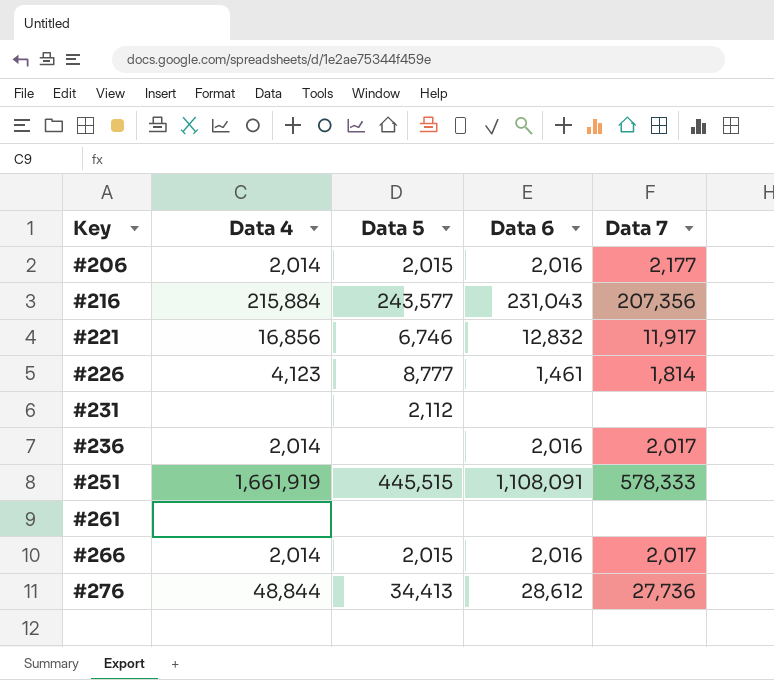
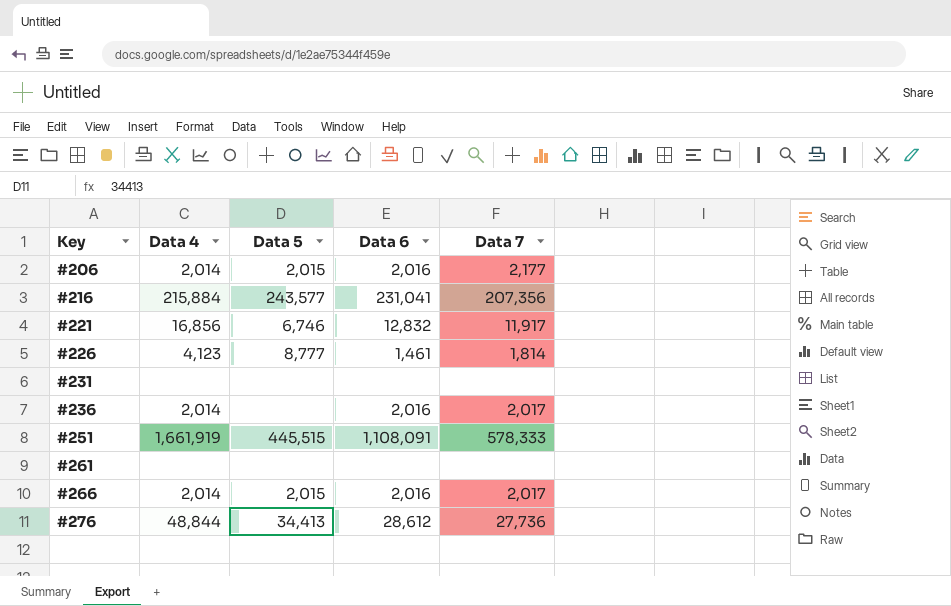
#216 | Data 6: 231,043 -> 231,041
#231 | Data 5: 2,112 -> none

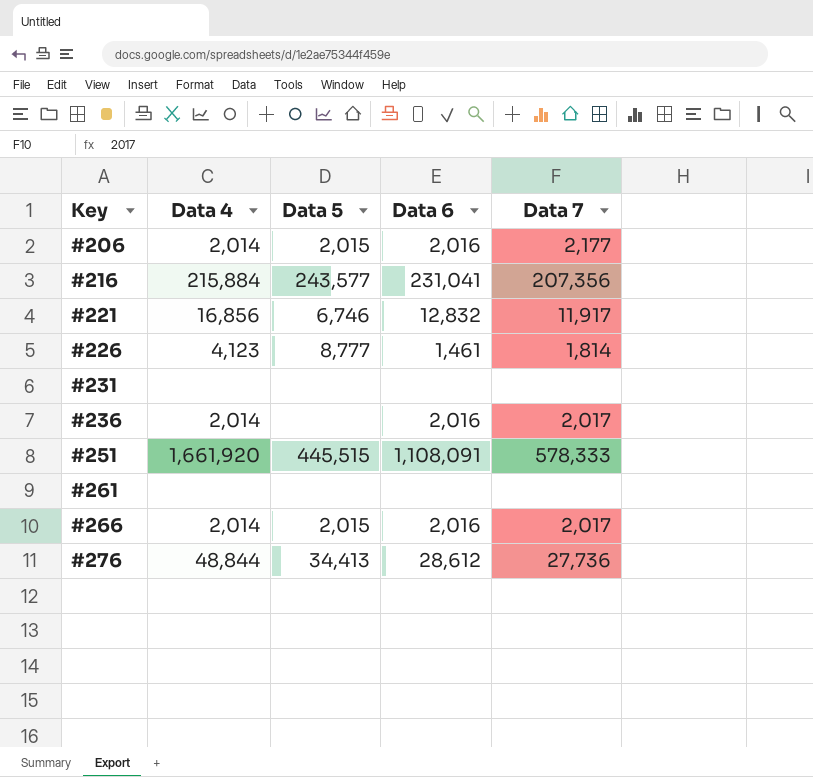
#251 | Data 4: 1,661,919 -> 1,661,920

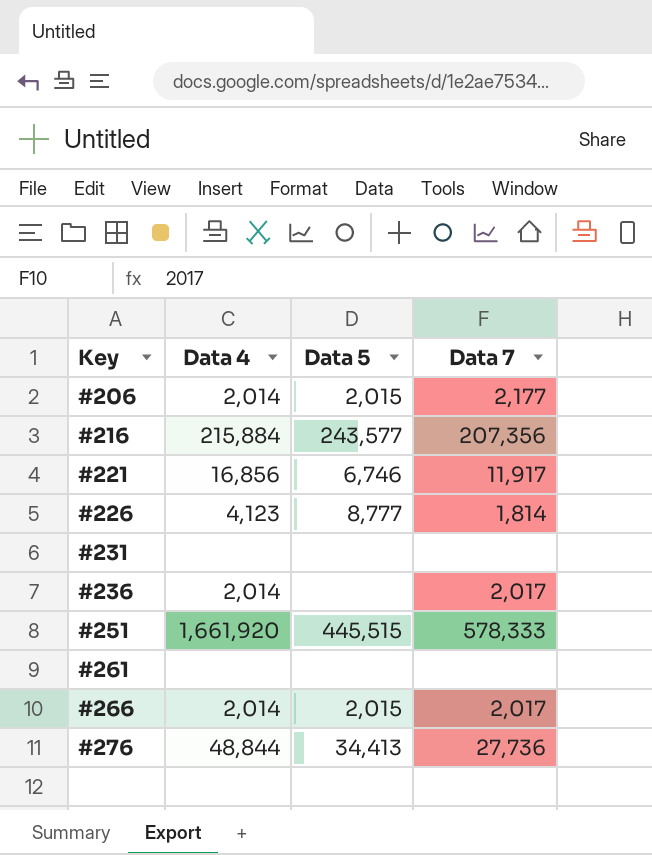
column Data 6 | position: 4 -> none

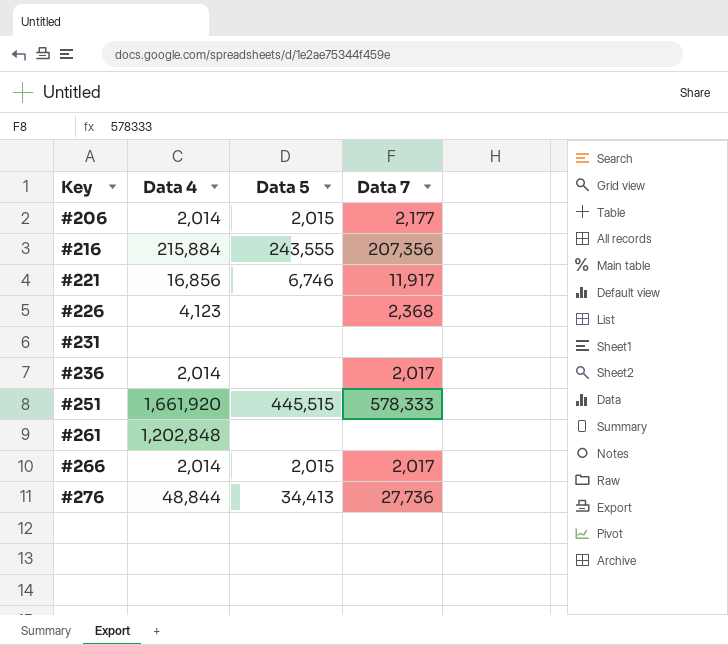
#216 | Data 5: 243,577 -> 243,555
#226 | Data 5: 8,777 -> none
#226 | Data 7: 1,814 -> 2,368
#261 | Data 4: none -> 1,202,848

